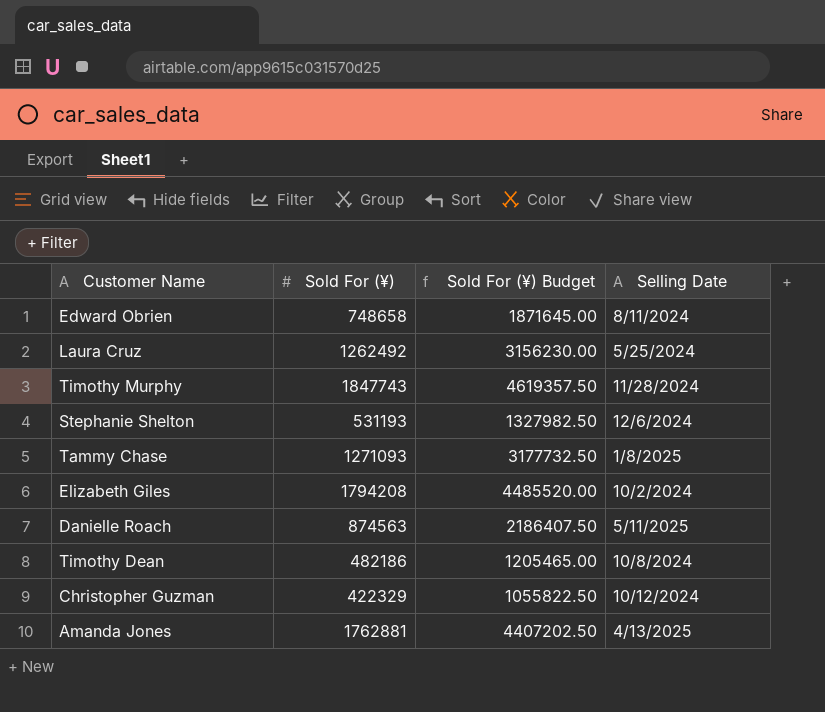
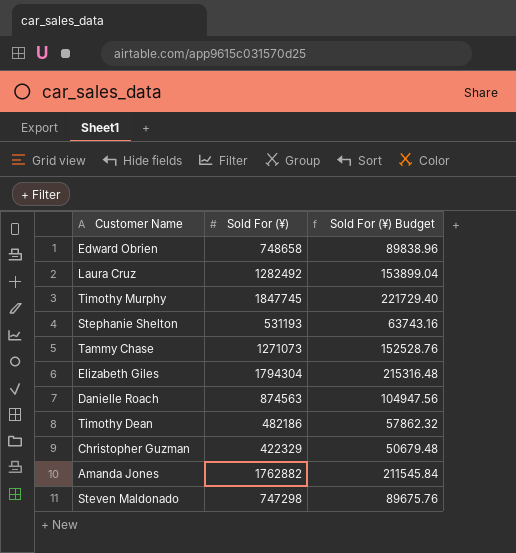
column Selling Date | position: 4 -> none
column Sold For (¥) Budget | formula: [Sold For (¥)] * 2.5 -> [Sold For (¥)] * 0.12
Laura Cruz | Sold For (¥): 1262492 -> 1282492
Timothy Murphy | Sold For (¥): 1847743 -> 1847745
Tammy Chase | Sold For (¥): 1271093 -> 1271073
Elizabeth Giles | Sold For (¥): 1794208 -> 1794304
Amanda Jones | Sold For (¥): 1762881 -> 1762882
row Steven Maldonado: none -> 747298 | 89675.76

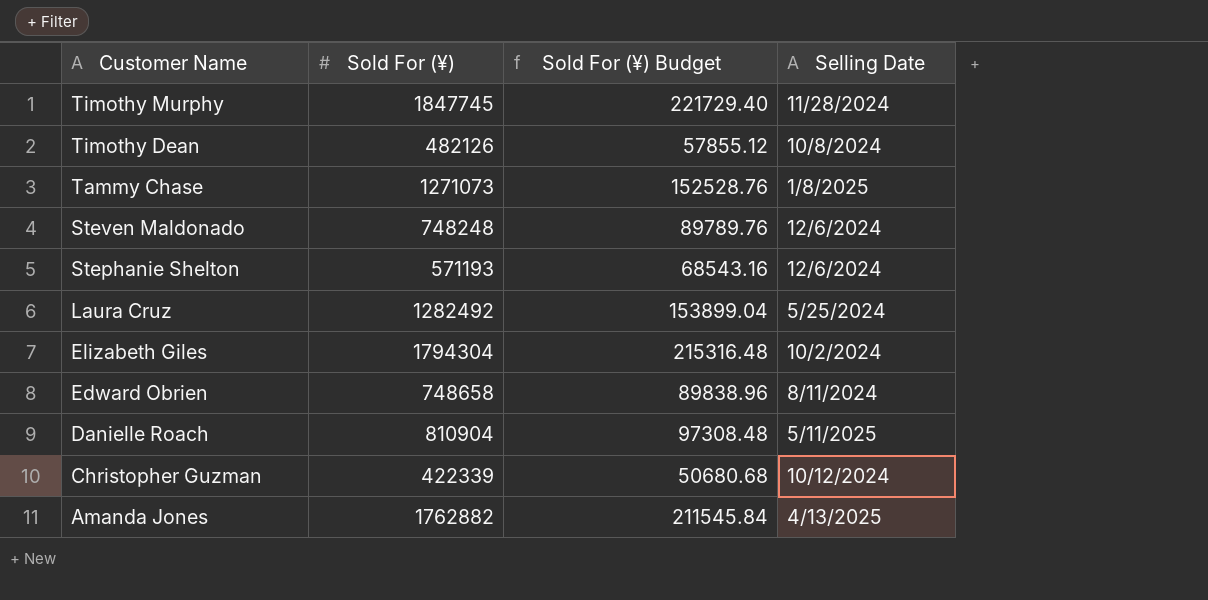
row order: none -> Customer Name descending
column Selling Date | position: none -> 4
Timothy Dean | Sold For (¥): 482186 -> 482126
Timothy Dean | Sold For (¥) Budget: 57862.32 -> 57855.12
Steven Maldonado | Sold For (¥): 747298 -> 748248
Steven Maldonado | Sold For (¥) Budget: 89675.76 -> 89789.76
Stephanie Shelton | Sold For (¥): 531193 -> 571193
Stephanie Shelton | Sold For (¥) Budget: 63743.16 -> 68543.16
Danielle Roach | Sold For (¥): 874563 -> 810904
Danielle Roach | Sold For (¥) Budget: 104947.56 -> 97308.48
Christopher Guzman | Sold For (¥): 422329 -> 422339
Christopher Guzman | Sold For (¥) Budget: 50679.48 -> 50680.68

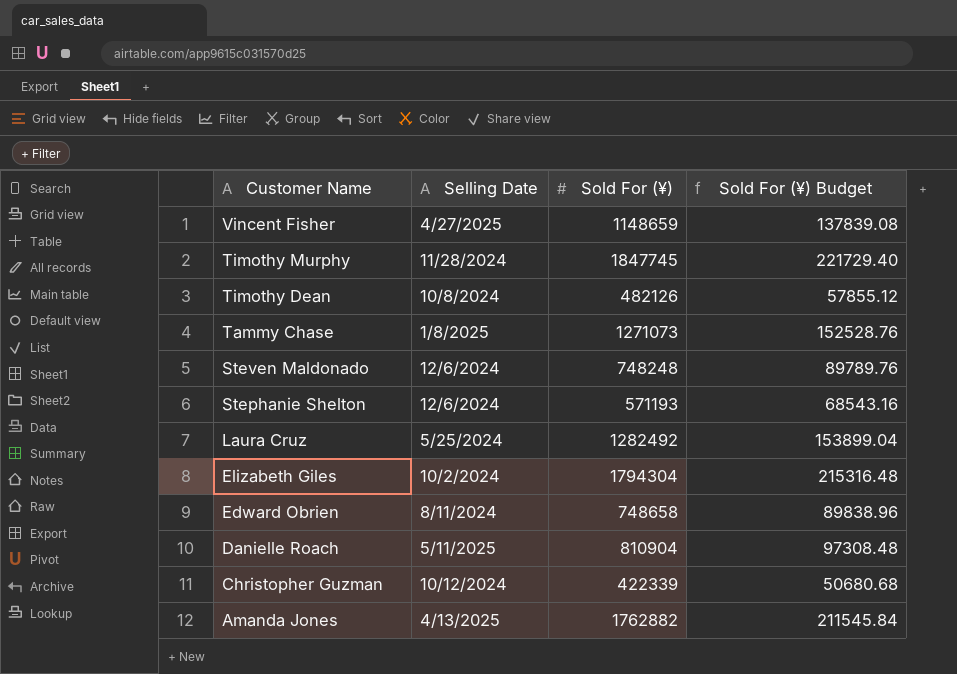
column Selling Date | position: 4 -> 2
row Vincent Fisher: none -> 4/27/2025 | 1148659 | 137839.08

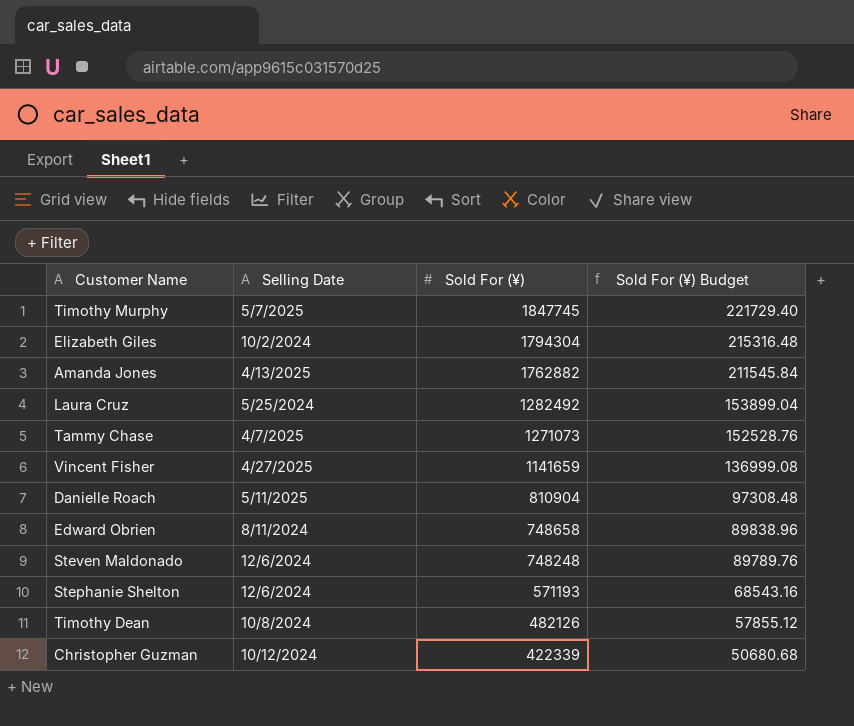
row order: Customer Name descending -> Sold For (¥) descending
Timothy Murphy | Selling Date: 11/28/2024 -> 5/7/2025
Tammy Chase | Selling Date: 1/8/2025 -> 4/7/2025
Vincent Fisher | Sold For (¥): 1148659 -> 1141659
Vincent Fisher | Sold For (¥) Budget: 137839.08 -> 136999.08

